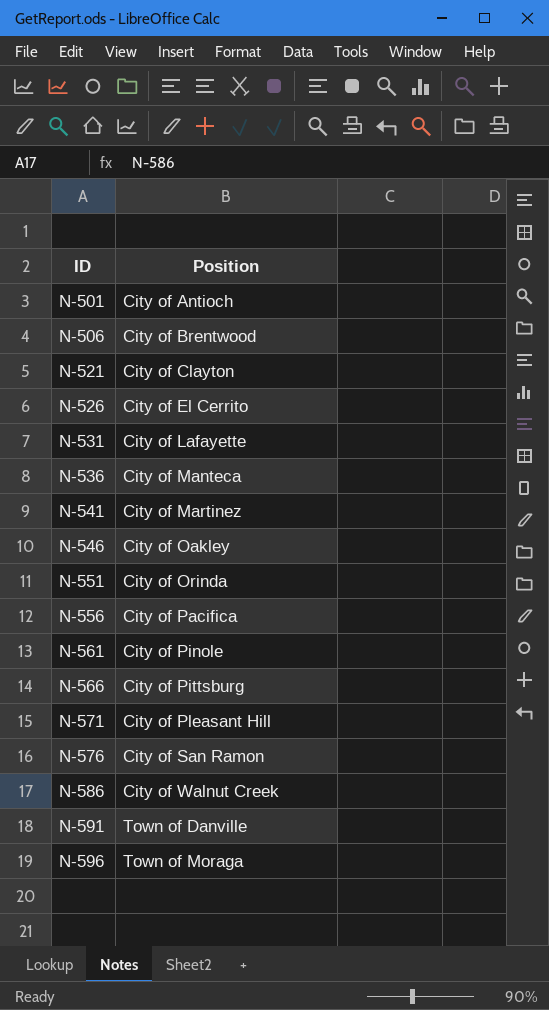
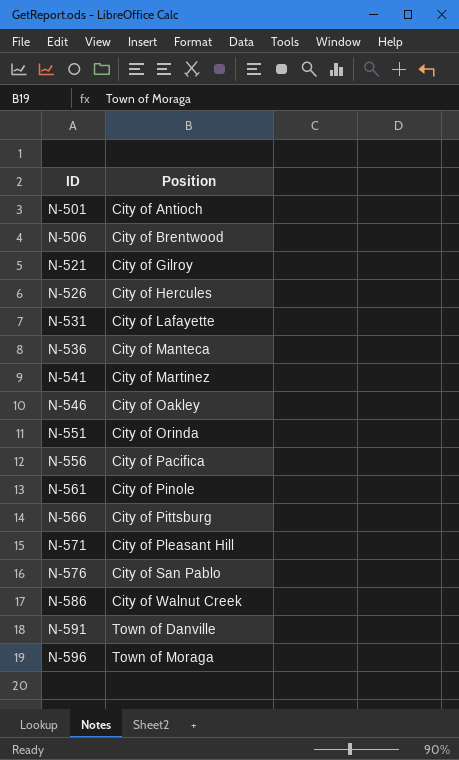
N-521 | Position: City of Clayton -> City of Gilroy
N-526 | Position: City of El Cerrito -> City of Hercules
N-576 | Position: City of San Ramon -> City of San Pablo

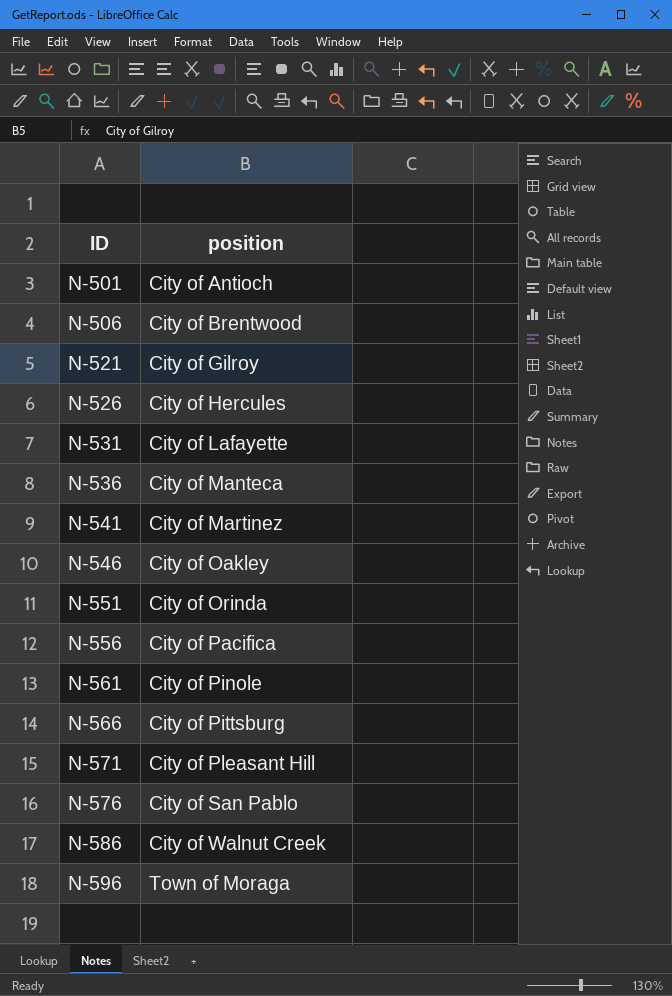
column name: Position -> position
row N-591: Town of Danville -> none

